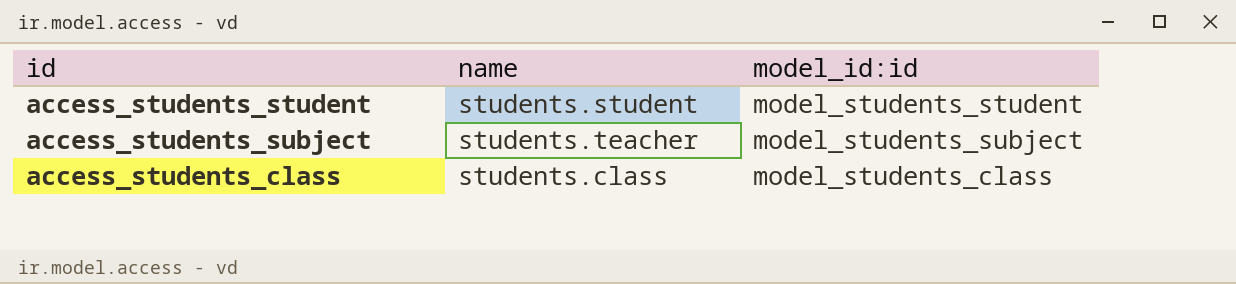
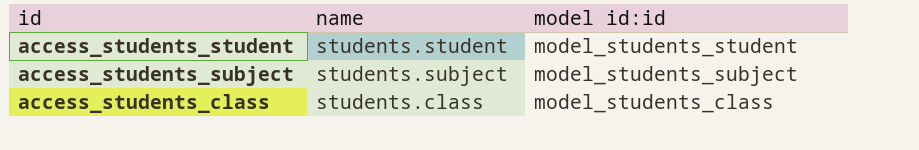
column name: model_id:id -> model id:id
access_students_subject | name: students.teacher -> students.subject

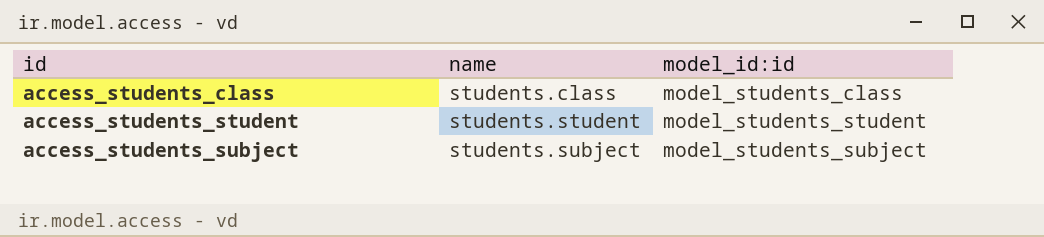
row order: none -> id ascending
column name: model id:id -> model_id:id

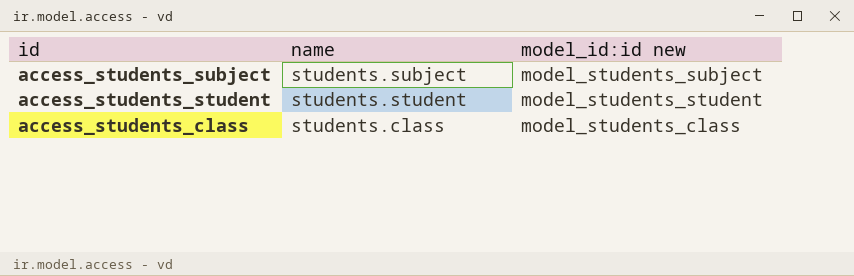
row order: id ascending -> id descending
column name: model_id:id -> model_id:id new

